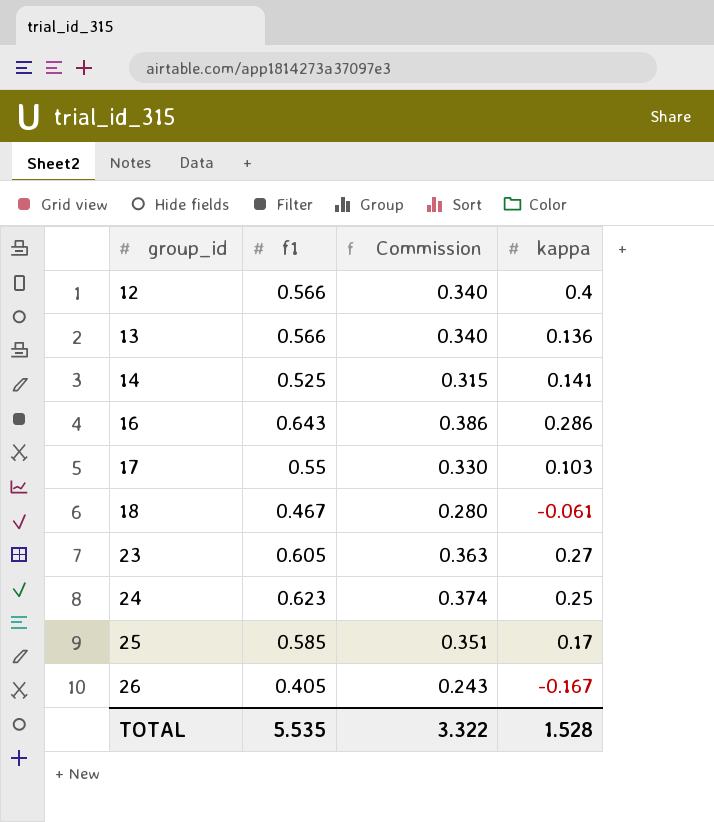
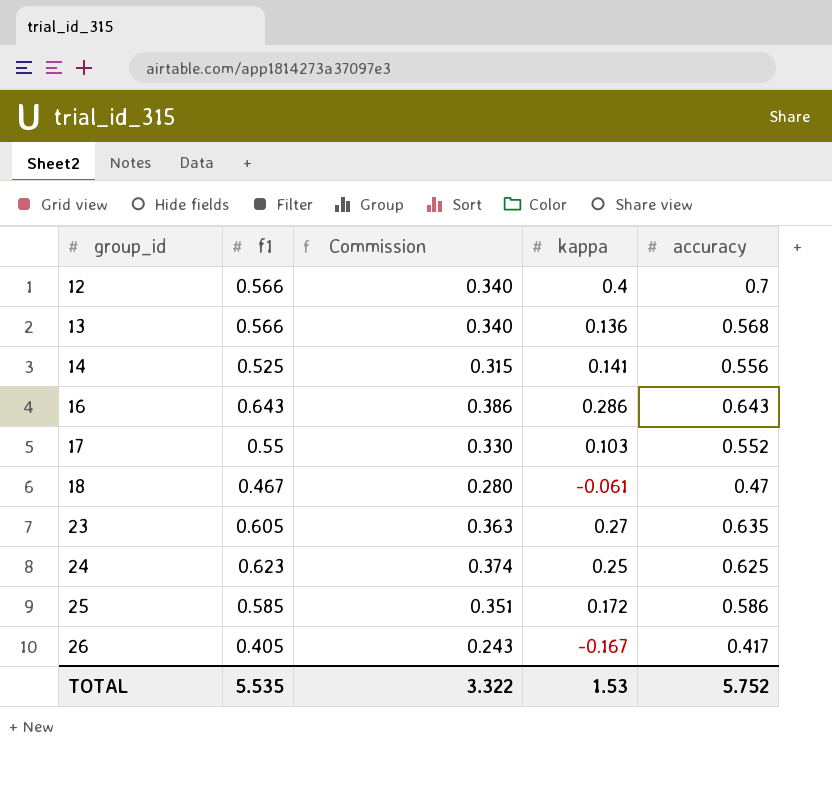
column accuracy | position: none -> 5
25 | kappa: 0.17 -> 0.172
TOTAL | kappa: 1.528 -> 1.53

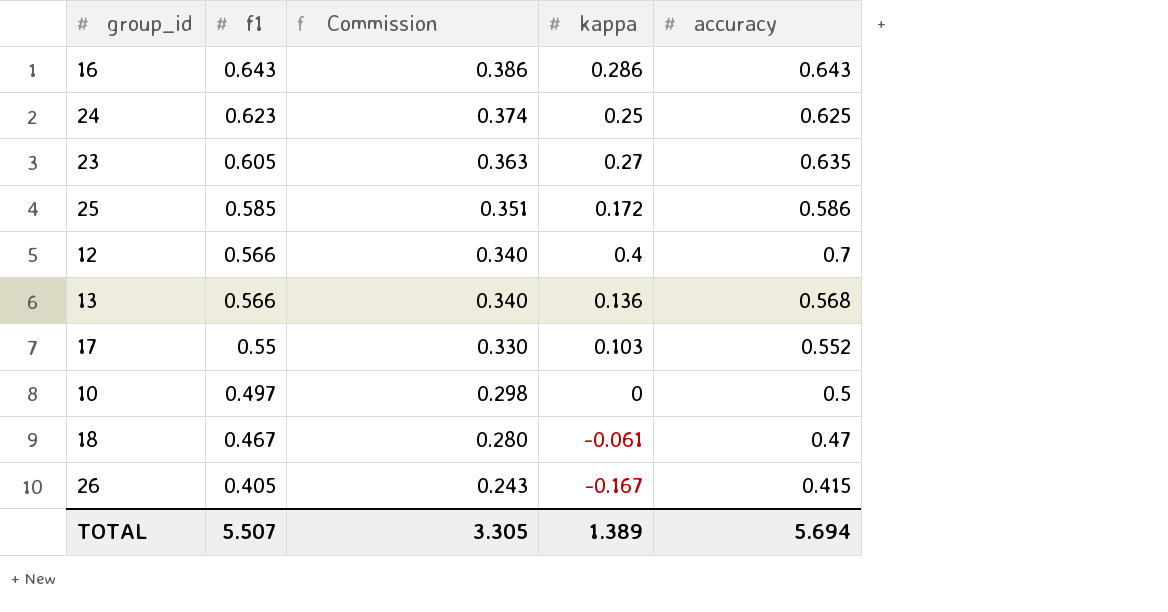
row order: group_id ascending -> f1 descending
row 14: 0.525 | 0.315 | 0.141 | 0.556 -> none
row 10: none -> 0.497 | 0.298 | 0 | 0.5
26 | accuracy: 0.417 -> 0.415
TOTAL | f1: 5.535 -> 5.507
TOTAL | Commission: 3.322 -> 3.305
TOTAL | kappa: 1.53 -> 1.389
TOTAL | accuracy: 5.752 -> 5.694

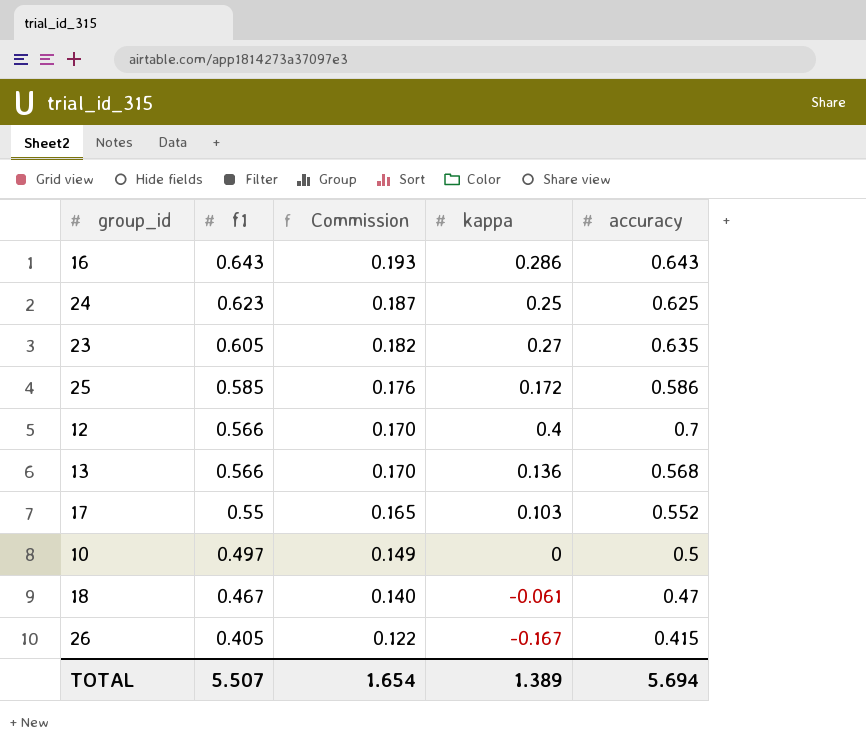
column Commission | formula: [f1] * 0.6 -> [f1] * 0.3
TOTAL | Commission: 3.305 -> 1.654

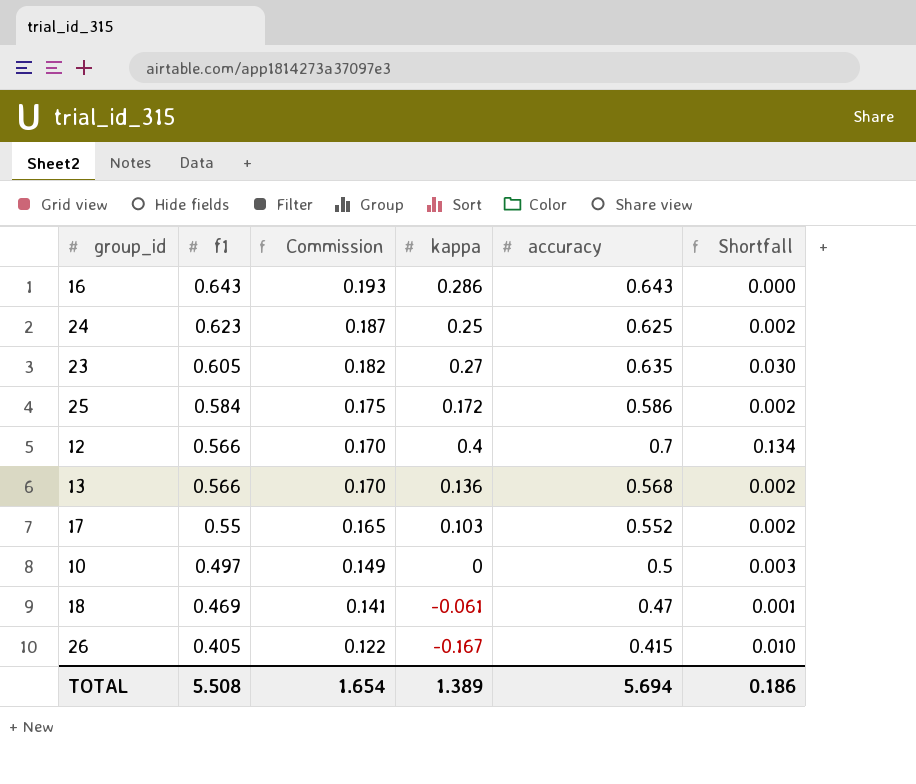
column Shortfall | formula: none -> [accuracy] - [f1]
25 | f1: 0.585 -> 0.584
25 | Commission: 0.176 -> 0.175
18 | f1: 0.467 -> 0.469
18 | Commission: 0.140 -> 0.141
TOTAL | f1: 5.507 -> 5.508

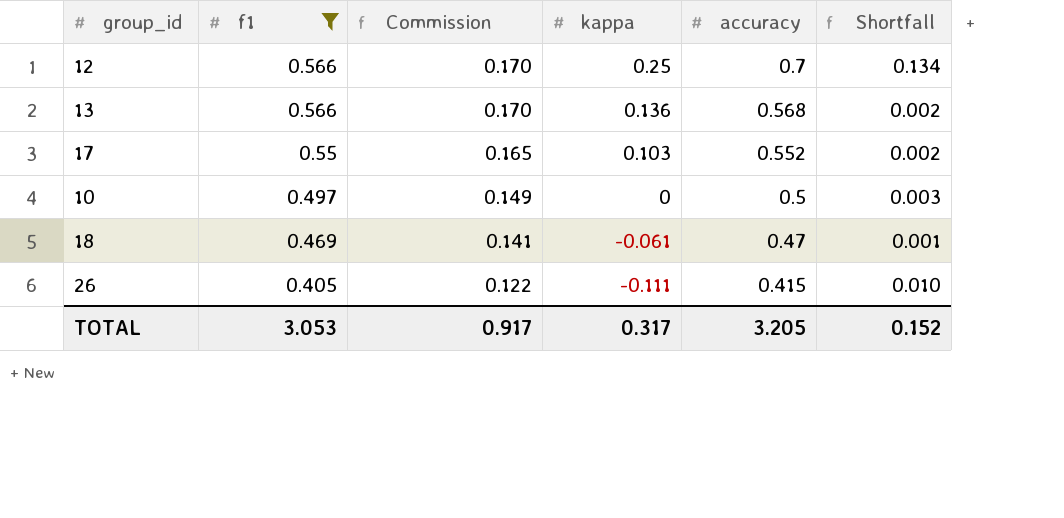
filter: none -> f1 <= 0.566
12 | kappa: 0.4 -> 0.25
26 | kappa: -0.167 -> -0.111
TOTAL | f1: 5.508 -> 3.053
TOTAL | Commission: 1.654 -> 0.917
TOTAL | kappa: 1.389 -> 0.317
TOTAL | accuracy: 5.694 -> 3.205
TOTAL | Shortfall: 0.186 -> 0.152

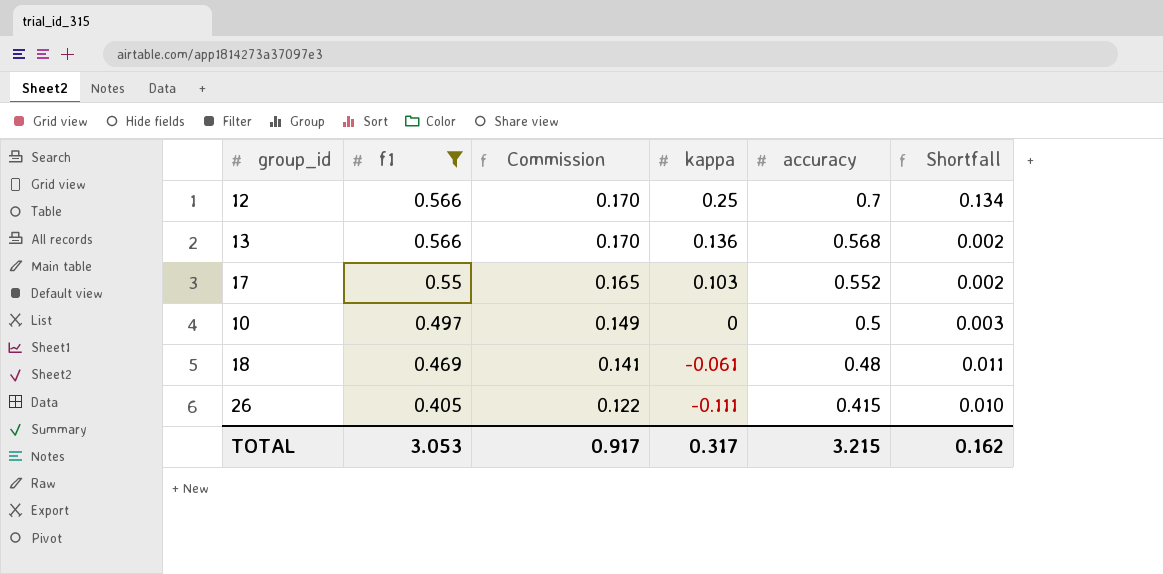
18 | accuracy: 0.47 -> 0.48
18 | Shortfall: 0.001 -> 0.011
TOTAL | accuracy: 3.205 -> 3.215
TOTAL | Shortfall: 0.152 -> 0.162

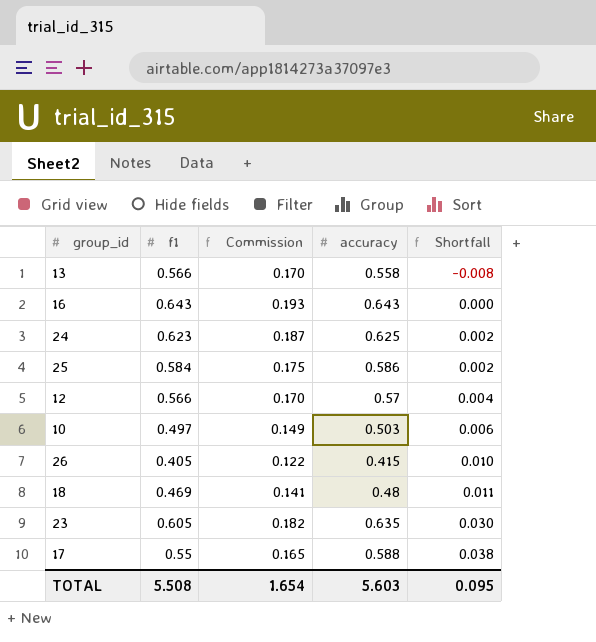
filter: f1 <= 0.566 -> none
row order: f1 descending -> Shortfall ascending
column kappa | position: 4 -> none
13 | accuracy: 0.568 -> 0.558
13 | Shortfall: 0.002 -> -0.008
12 | accuracy: 0.7 -> 0.57
12 | Shortfall: 0.134 -> 0.004
10 | accuracy: 0.5 -> 0.503
10 | Shortfall: 0.003 -> 0.006
17 | accuracy: 0.552 -> 0.588
17 | Shortfall: 0.002 -> 0.038
TOTAL | f1: 3.053 -> 5.508
TOTAL | Commission: 0.917 -> 1.654
TOTAL | accuracy: 3.215 -> 5.603
TOTAL | Shortfall: 0.162 -> 0.095

